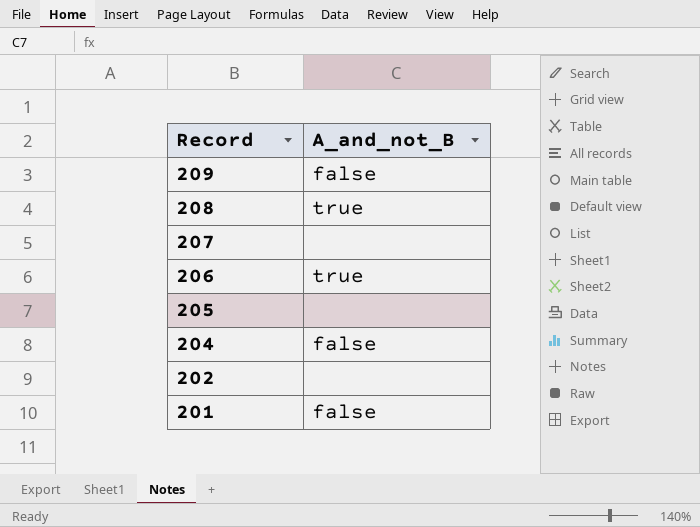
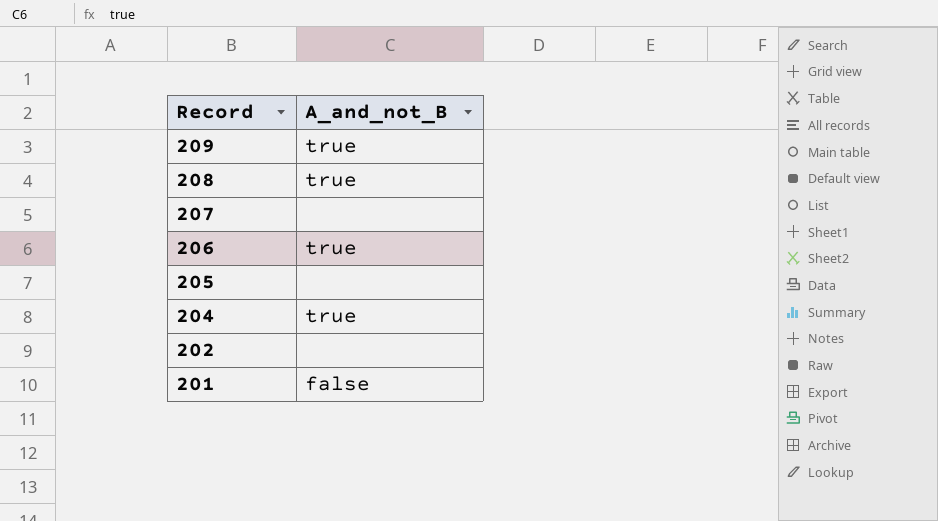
209 | A_and_not_B: false -> true
204 | A_and_not_B: false -> true

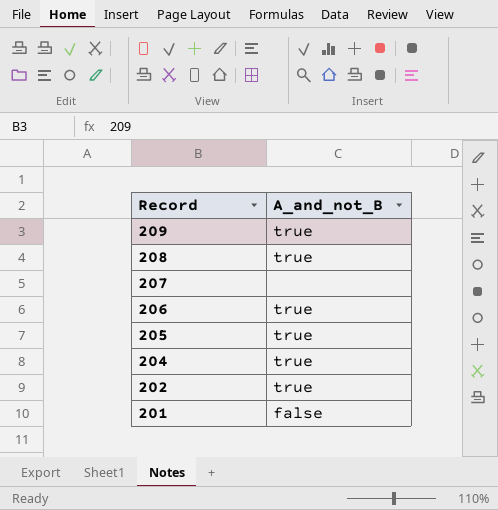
205 | A_and_not_B: none -> true
202 | A_and_not_B: none -> true

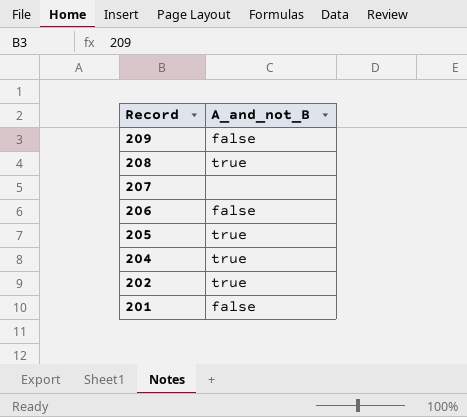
209 | A_and_not_B: true -> false
206 | A_and_not_B: true -> false

